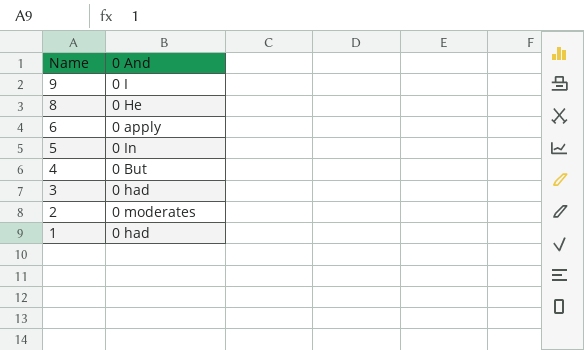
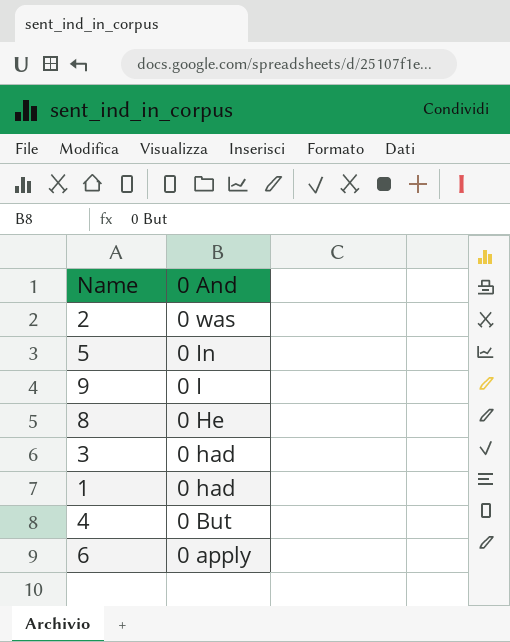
row order: Name descending -> 0 And descending
2 | 0 And: 0 moderates -> 0 was

